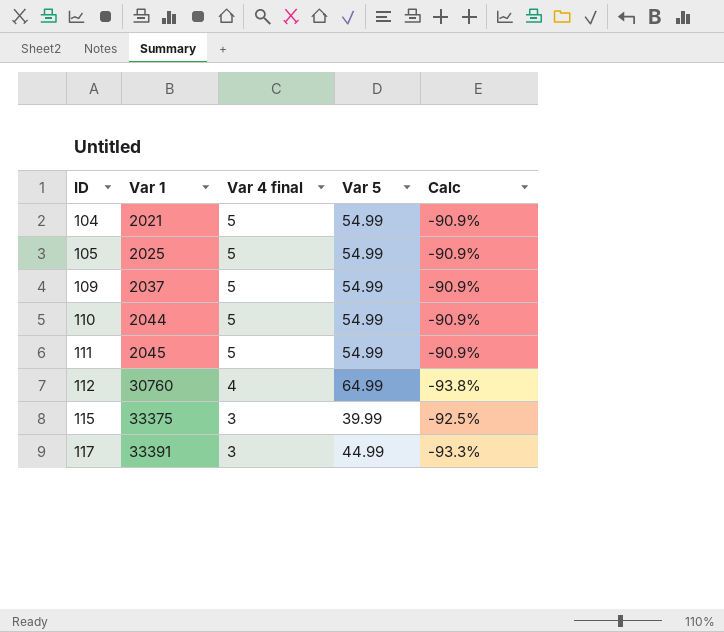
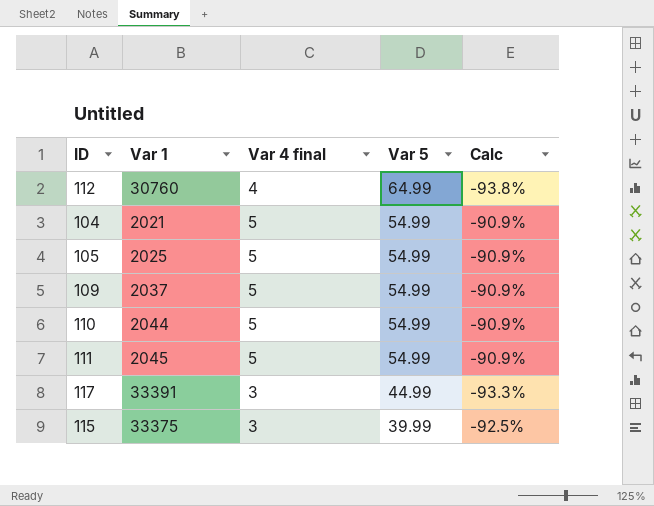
row order: ID ascending -> Var 5 descending

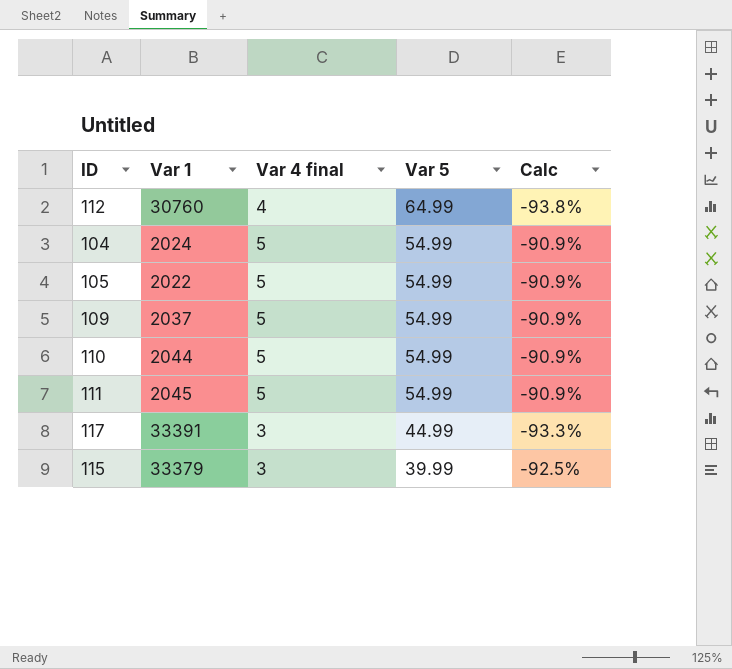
104 | Var 1: 2021 -> 2024
105 | Var 1: 2025 -> 2022
115 | Var 1: 33375 -> 33379

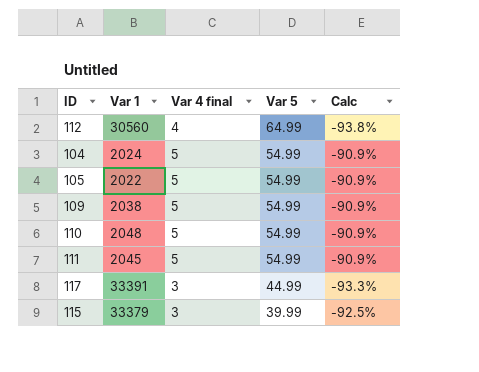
112 | Var 1: 30760 -> 30560
109 | Var 1: 2037 -> 2038
110 | Var 1: 2044 -> 2048

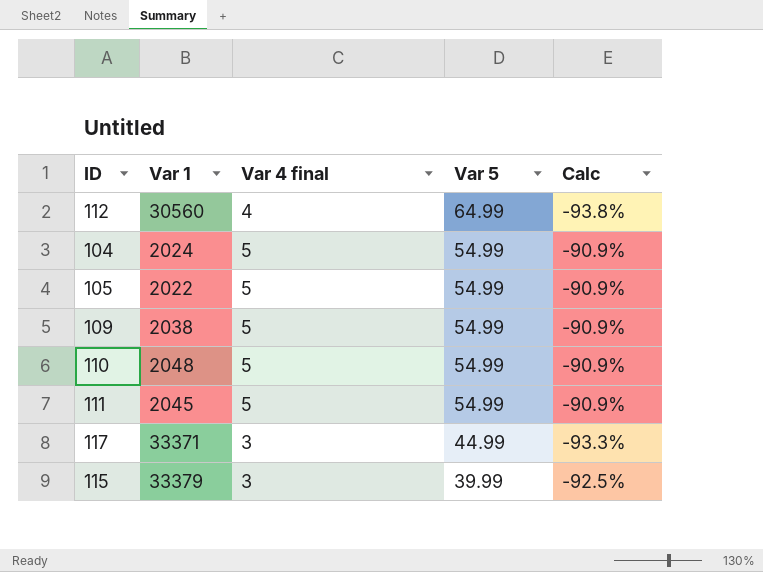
117 | Var 1: 33391 -> 33371

